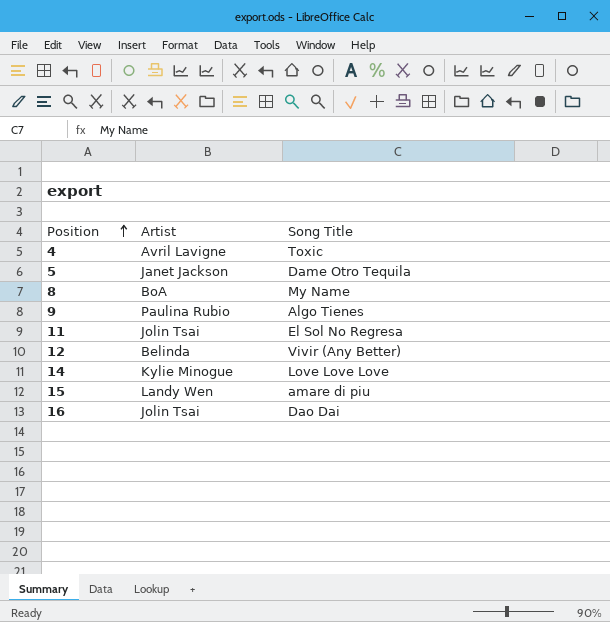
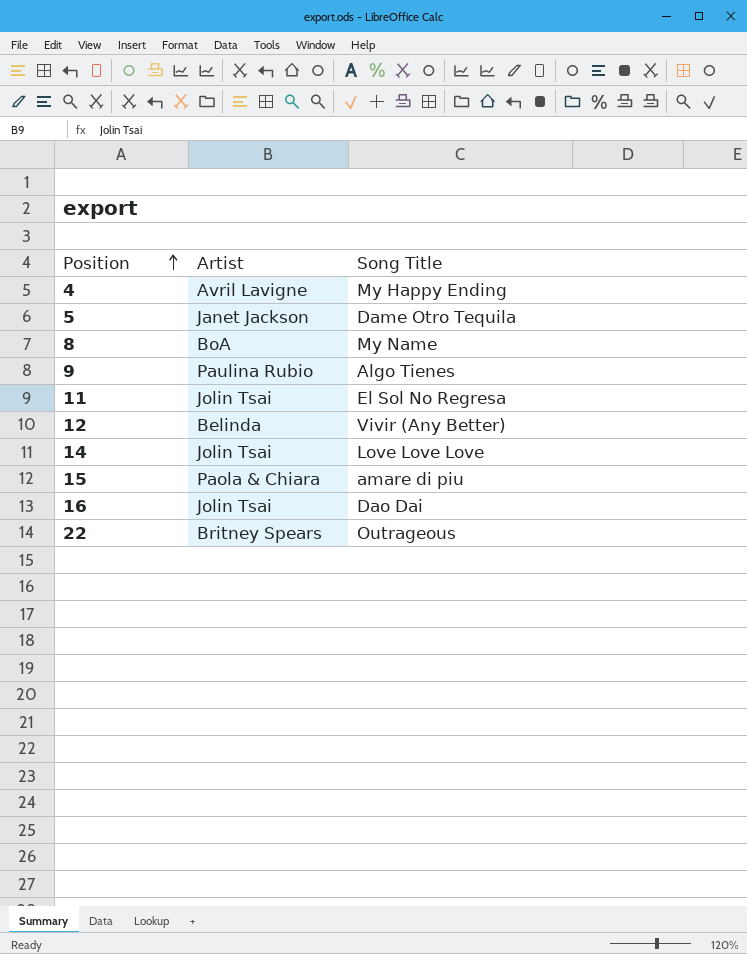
4 | Song Title: Toxic -> My Happy Ending
14 | Artist: Kylie Minogue -> Jolin Tsai
15 | Artist: Landy Wen -> Paola & Chiara
row 22: none -> Britney Spears | Outrageous

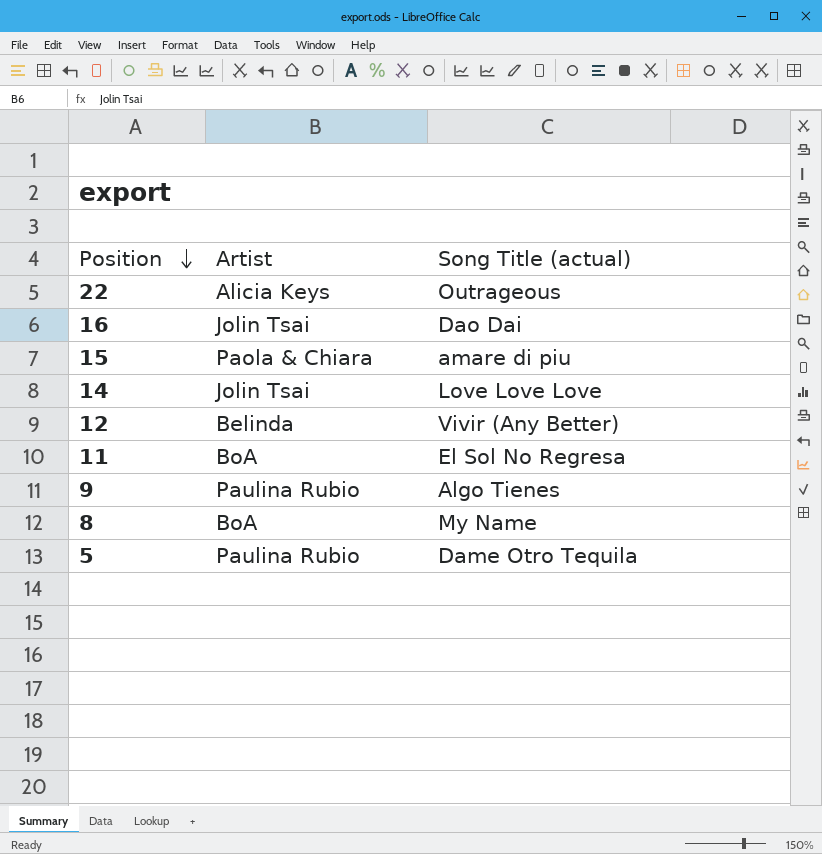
row order: Position ascending -> Position descending
column name: Song Title -> Song Title (actual)
row 4: Avril Lavigne | My Happy Ending -> none
22 | Artist: Britney Spears -> Alicia Keys
11 | Artist: Jolin Tsai -> BoA
5 | Artist: Janet Jackson -> Paulina Rubio

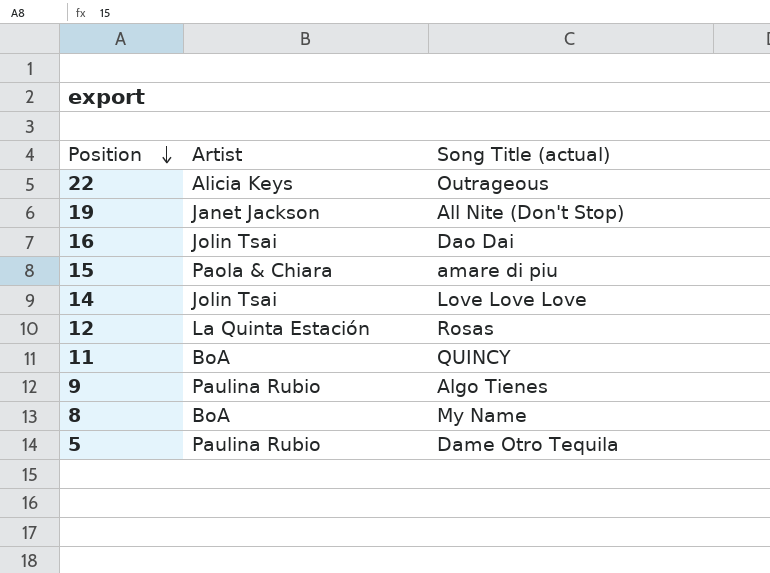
row 19: none -> Janet Jackson | All Nite (Don't Stop)
12 | Artist: Belinda -> La Quinta Estación
12 | Song Title (actual): Vivir (Any Better) -> Rosas
11 | Song Title (actual): El Sol No Regresa -> QUINCY

